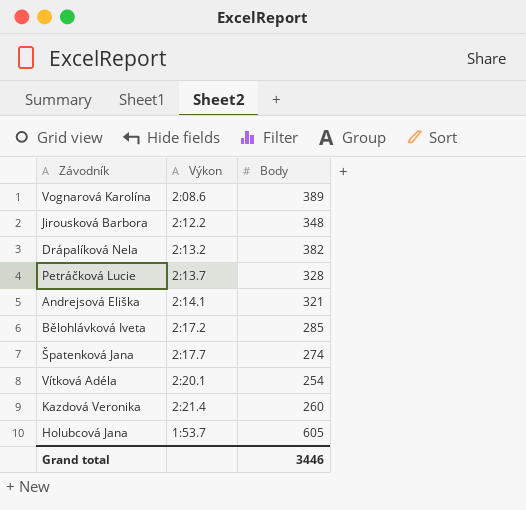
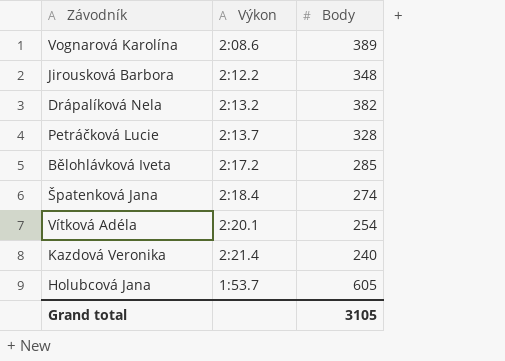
row Andrejsová Eliška: 2:14.1 | 321 -> none
Špatenková Jana | Výkon: 2:17.7 -> 2:18.4
Kazdová Veronika | Body: 260 -> 240
Grand total | Body: 3446 -> 3105

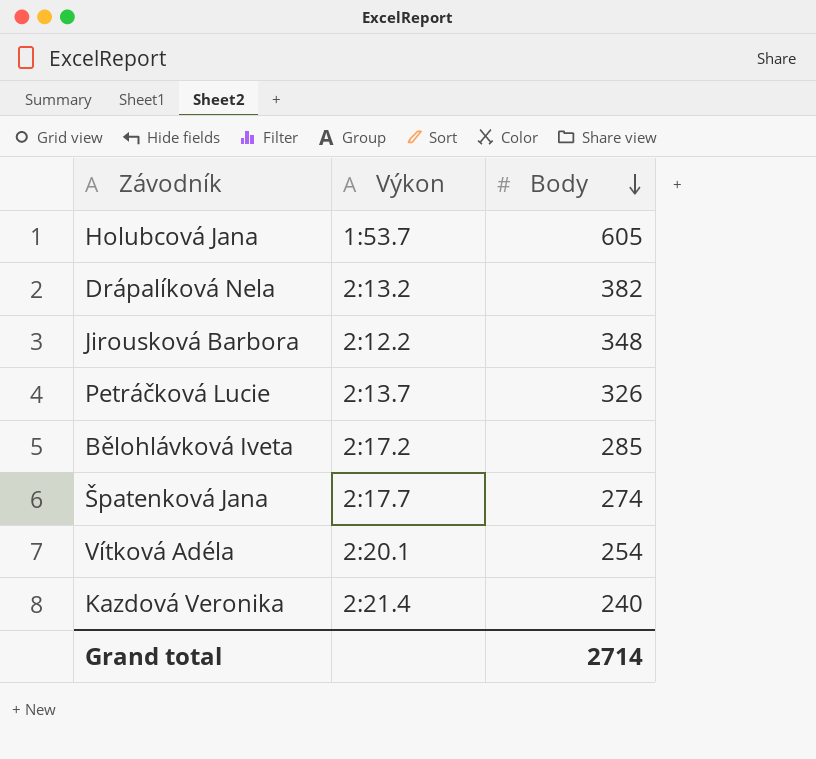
row order: none -> Body descending
row Vognarová Karolína: 2:08.6 | 389 -> none
Petráčková Lucie | Body: 328 -> 326
Špatenková Jana | Výkon: 2:18.4 -> 2:17.7
Grand total | Body: 3105 -> 2714

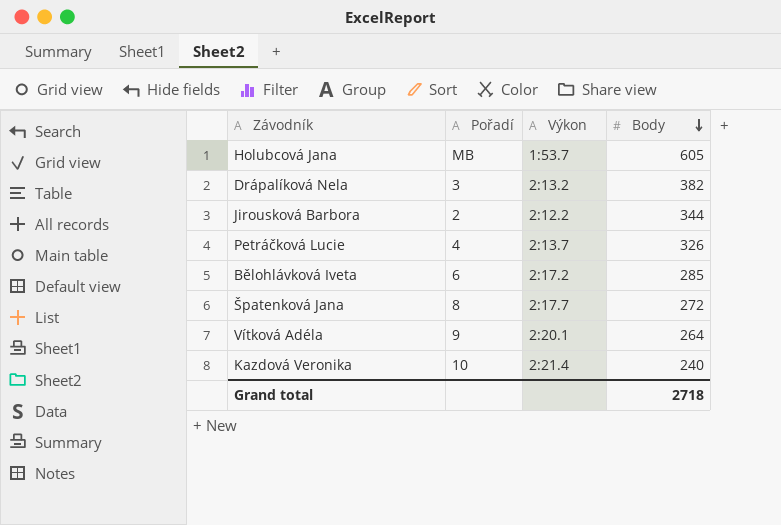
column Pořadí | position: none -> 2
Jirousková Barbora | Body: 348 -> 344
Špatenková Jana | Body: 274 -> 272
Vítková Adéla | Body: 254 -> 264
Grand total | Body: 2714 -> 2718

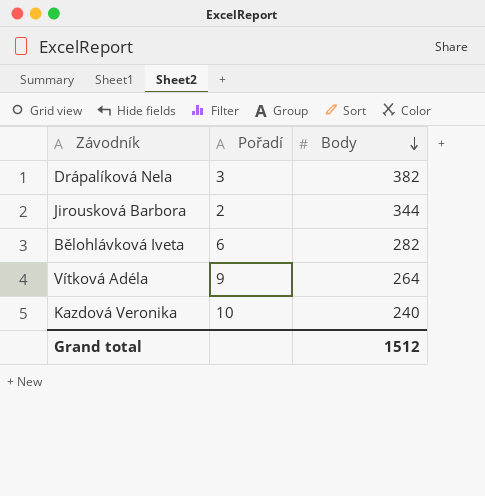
column Výkon | position: 3 -> none
row Holubcová Jana: MB | 1:53.7 | 605 -> none
row Petráčková Lucie: 4 | 2:13.7 | 326 -> none
row Špatenková Jana: 8 | 2:17.7 | 272 -> none
Bělohlávková Iveta | Body: 285 -> 282
Grand total | Body: 2718 -> 1512

